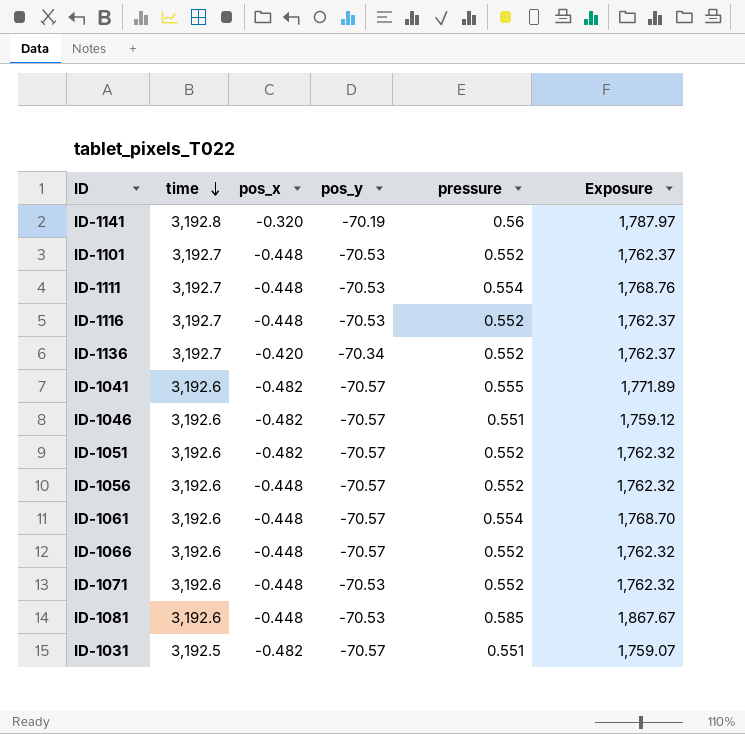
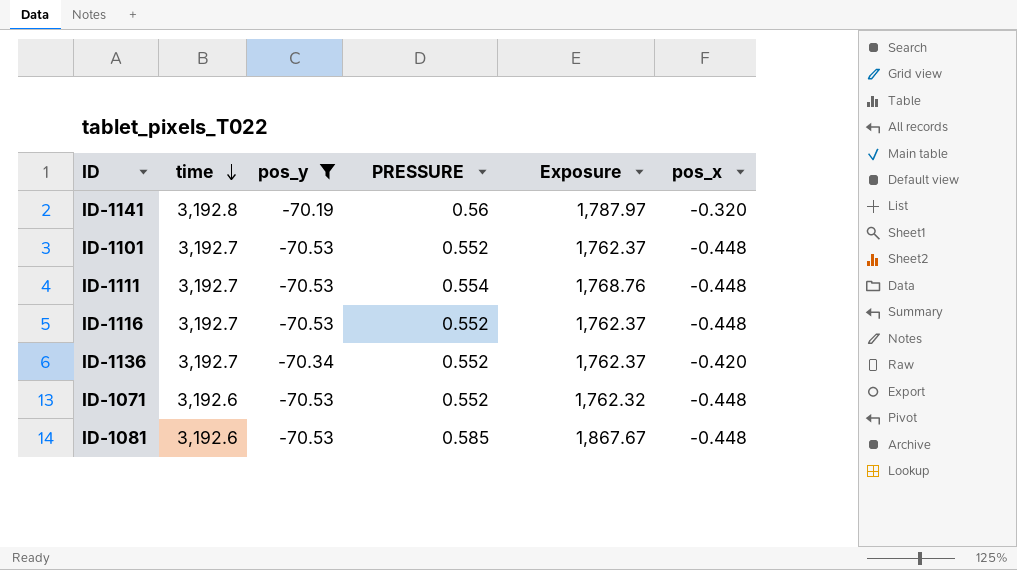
filter: none -> pos_y != -70.57
column name: pressure -> PRESSURE
column pos_x | position: 3 -> 6

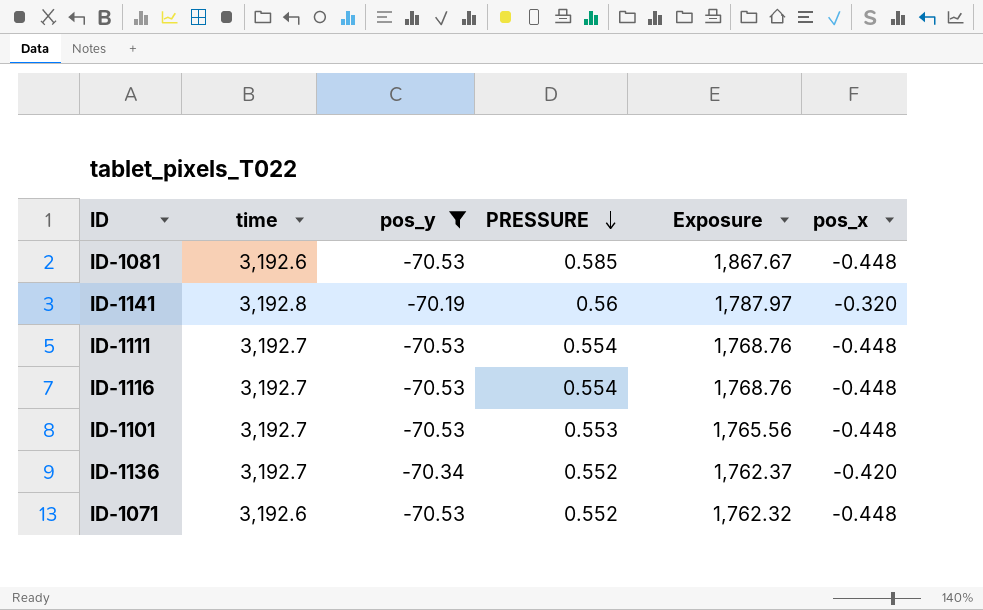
row order: time descending -> PRESSURE descending
ID-1116 | PRESSURE: 0.552 -> 0.554
ID-1116 | Exposure: 1,762.37 -> 1,768.76
ID-1101 | PRESSURE: 0.552 -> 0.553
ID-1101 | Exposure: 1,762.37 -> 1,765.56

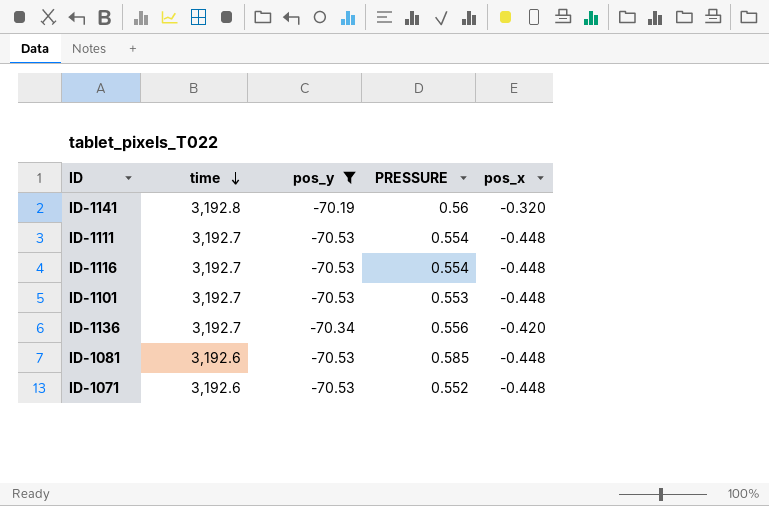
row order: PRESSURE descending -> time descending
column Exposure | formula: [time] * [PRESSURE] -> none
ID-1136 | PRESSURE: 0.552 -> 0.556

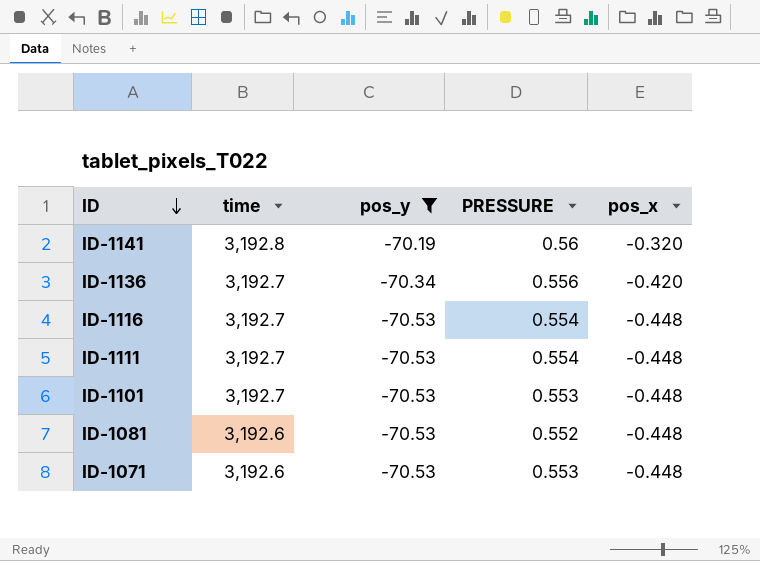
row order: time descending -> ID descending
ID-1081 | PRESSURE: 0.585 -> 0.552
ID-1071 | PRESSURE: 0.552 -> 0.553

